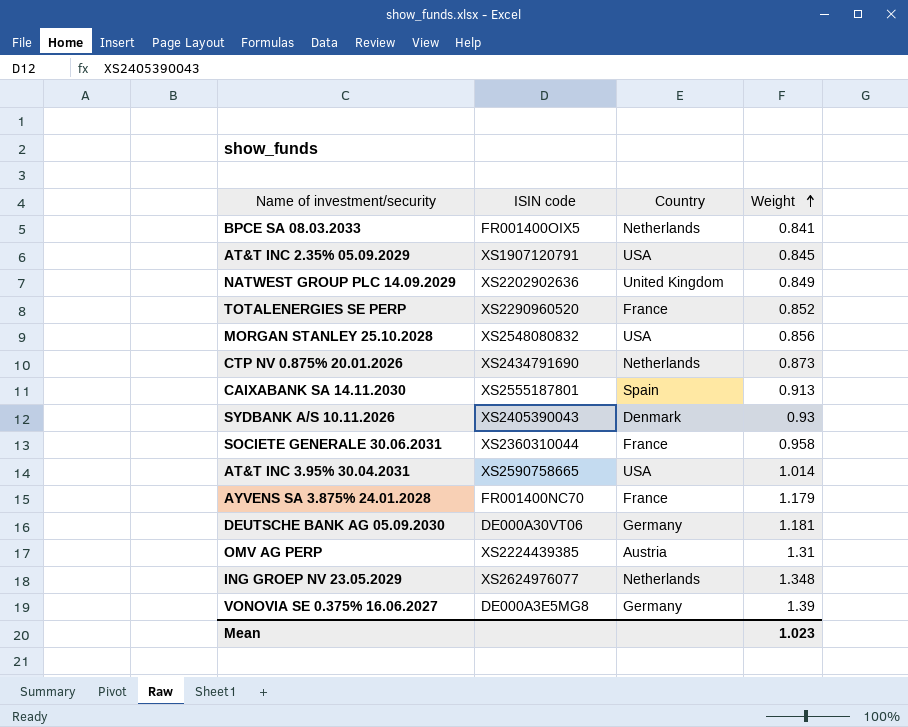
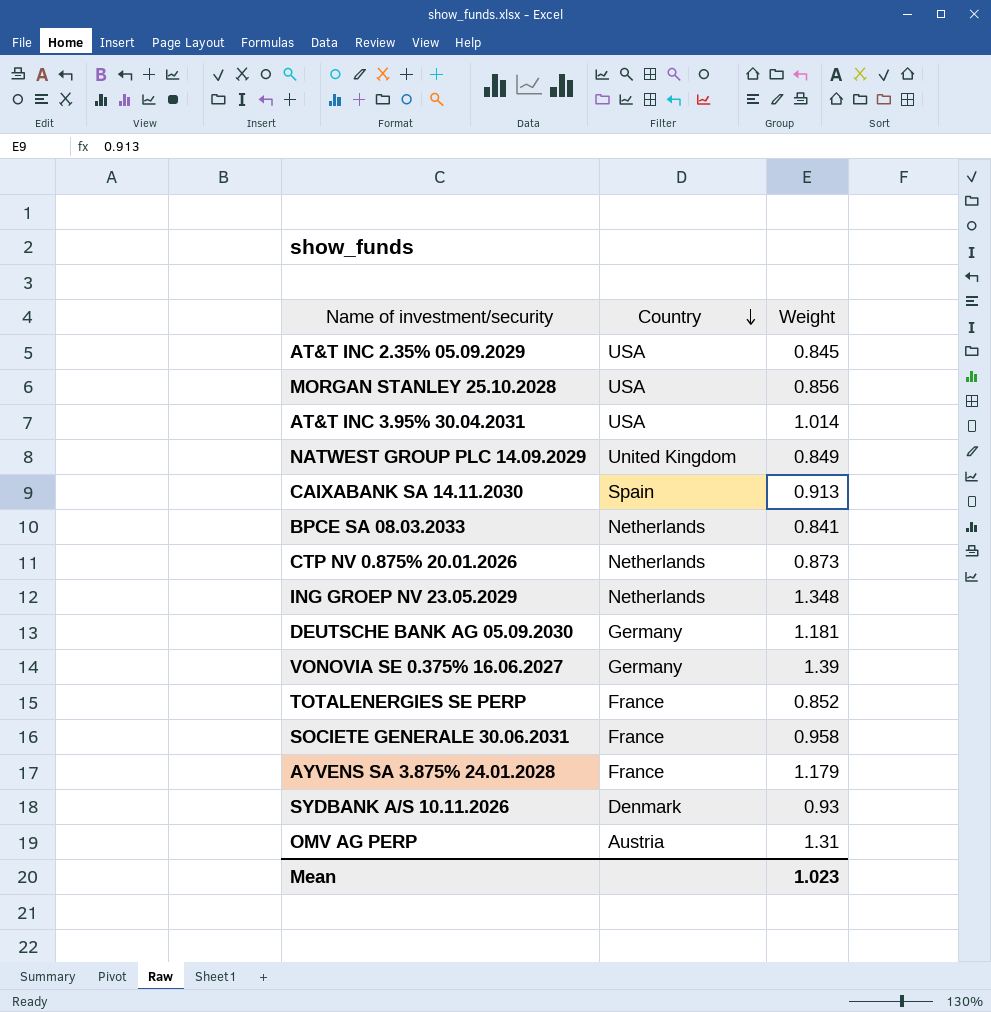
row order: Weight ascending -> Country descending
column ISIN code | position: 2 -> none

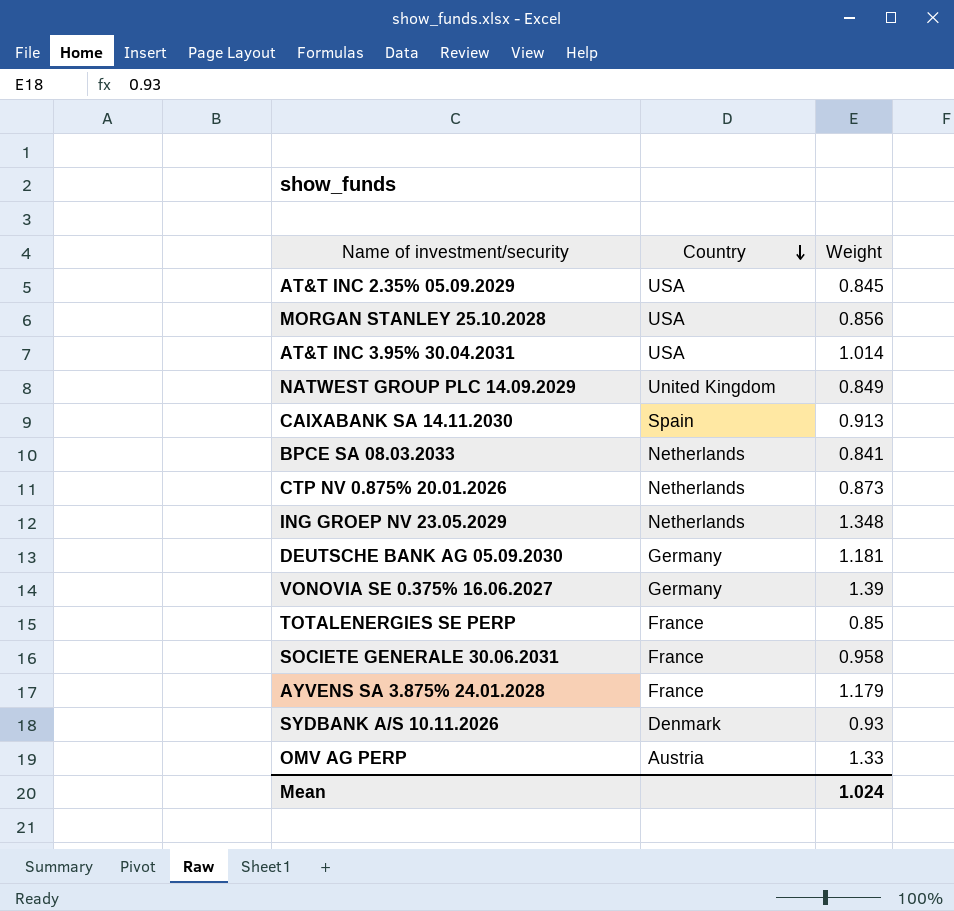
TOTALENERGIES SE PERP | Weight: 0.852 -> 0.85
OMV AG PERP | Weight: 1.31 -> 1.33
Mean | Weight: 1.023 -> 1.024

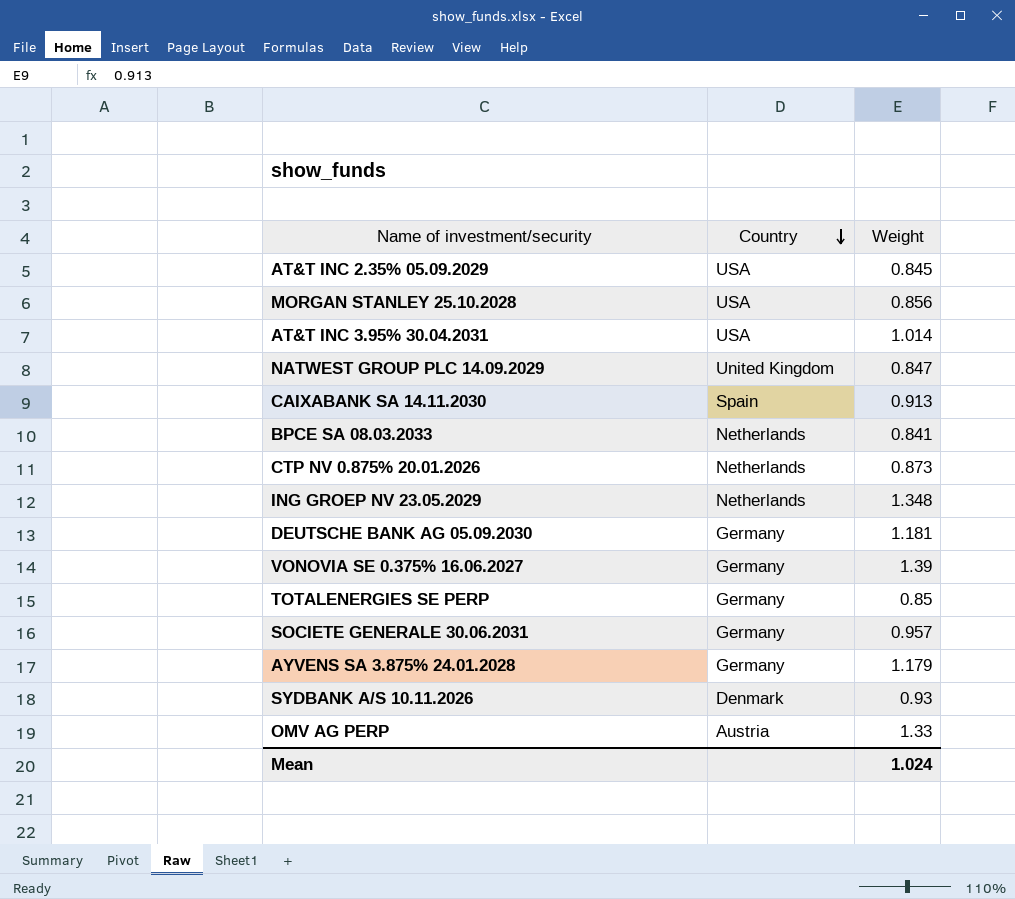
NATWEST GROUP PLC 14.09.2029 | Weight: 0.849 -> 0.847
TOTALENERGIES SE PERP | Country: France -> Germany
SOCIETE GENERALE 30.06.2031 | Country: France -> Germany
SOCIETE GENERALE 30.06.2031 | Weight: 0.958 -> 0.957
AYVENS SA 3.875% 24.01.2028 | Country: France -> Germany

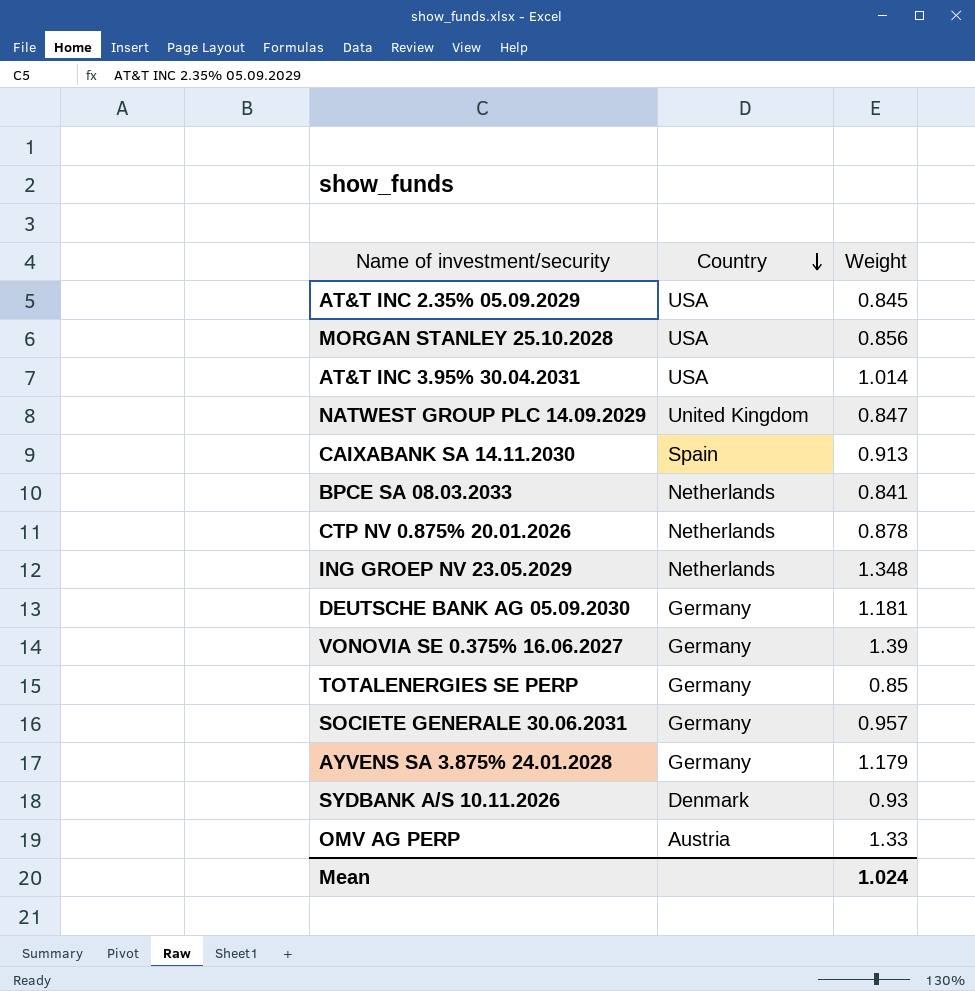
CTP NV 0.875% 20.01.2026 | Weight: 0.873 -> 0.878

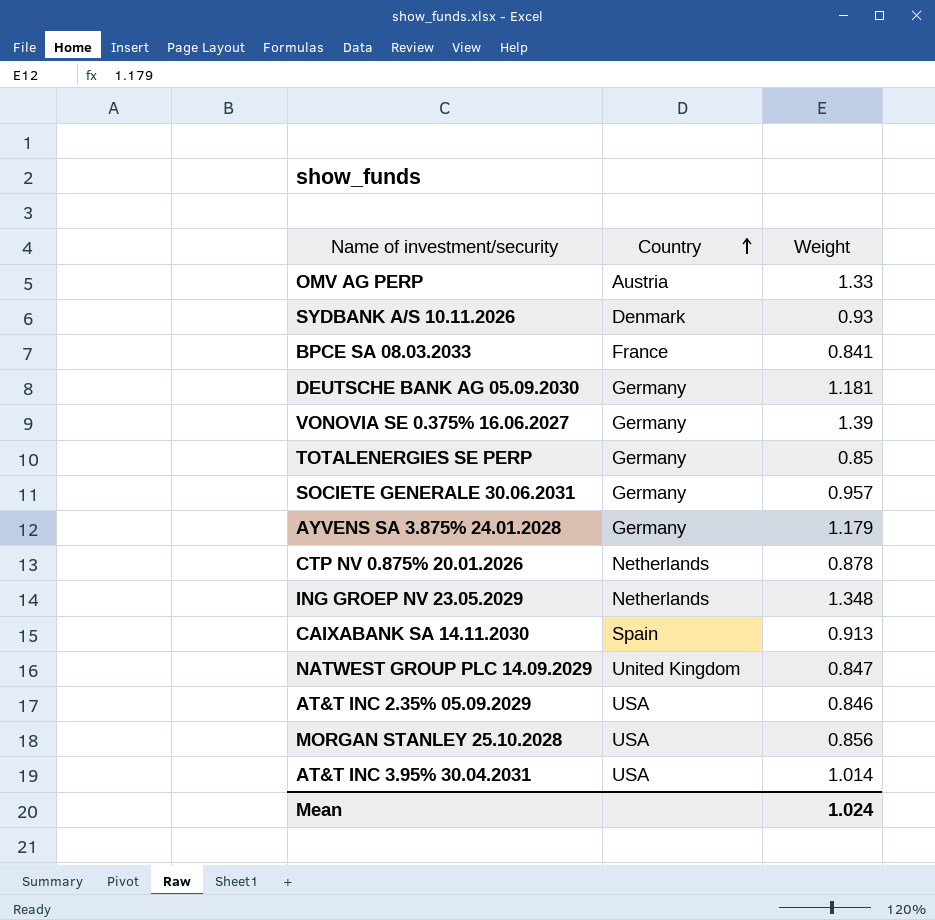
row order: Country descending -> Country ascending
BPCE SA 08.03.2033 | Country: Netherlands -> France
AT&T INC 2.35% 05.09.2029 | Weight: 0.845 -> 0.846

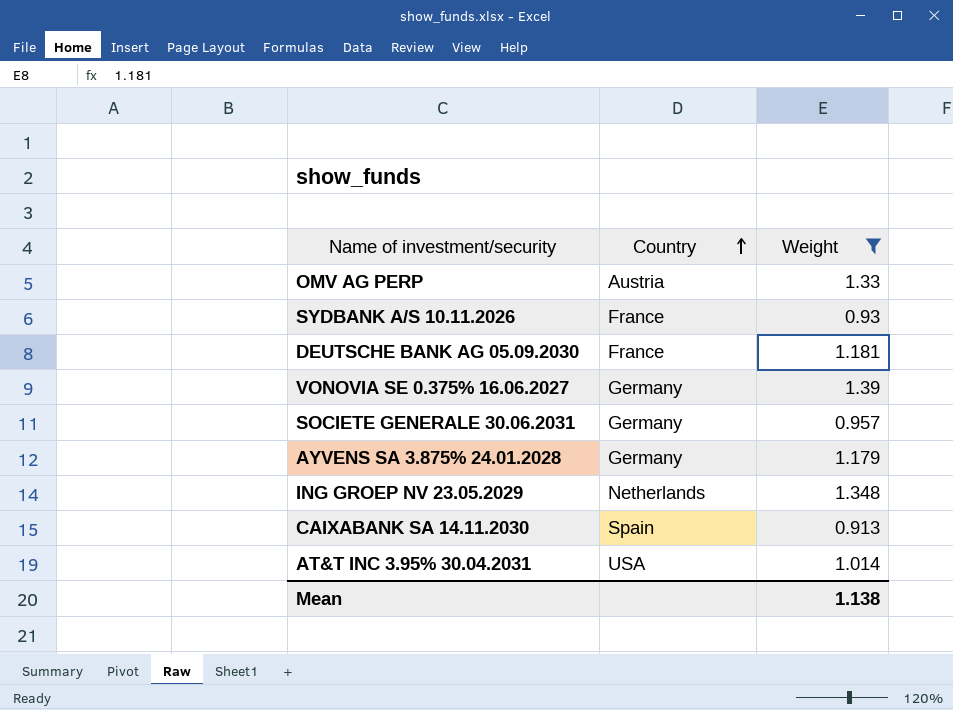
filter: none -> Weight >= 0.913
SYDBANK A/S 10.11.2026 | Country: Denmark -> France
DEUTSCHE BANK AG 05.09.2030 | Country: Germany -> France
Mean | Weight: 1.024 -> 1.138

